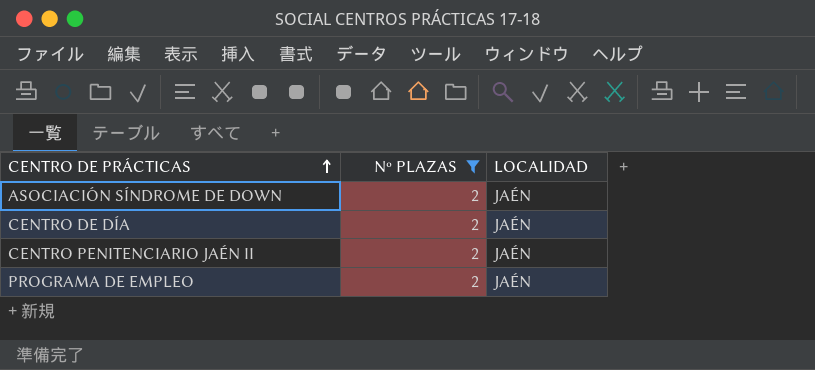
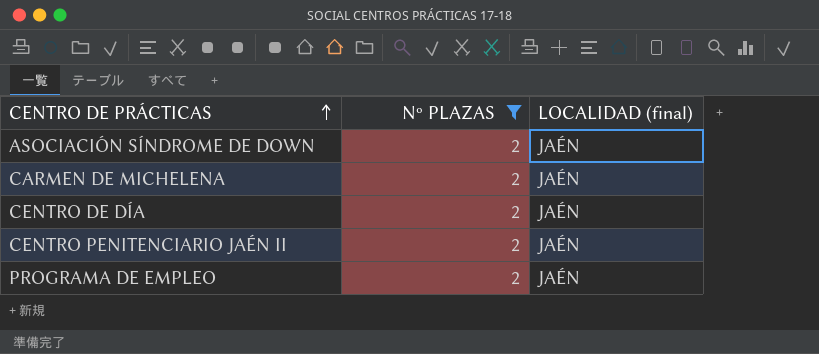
column name: LOCALIDAD -> LOCALIDAD (final)
row CARMEN DE MICHELENA: none -> 2 | JAÉN

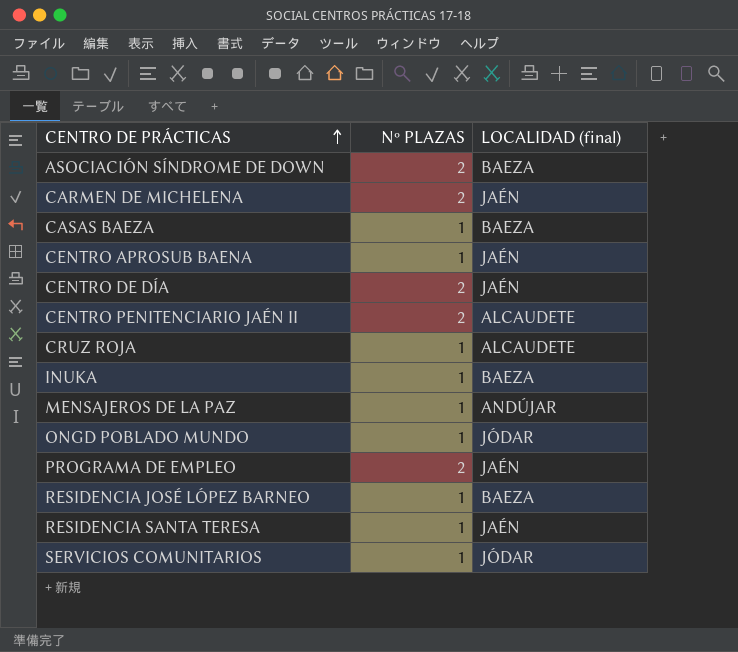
filter: Nº PLAZAS = 2 -> none
ASOCIACIÓN SÍNDROME DE DOWN | LOCALIDAD (final): JAÉN -> BAEZA
CENTRO PENITENCIARIO JAÉN II | LOCALIDAD (final): JAÉN -> ALCAUDETE

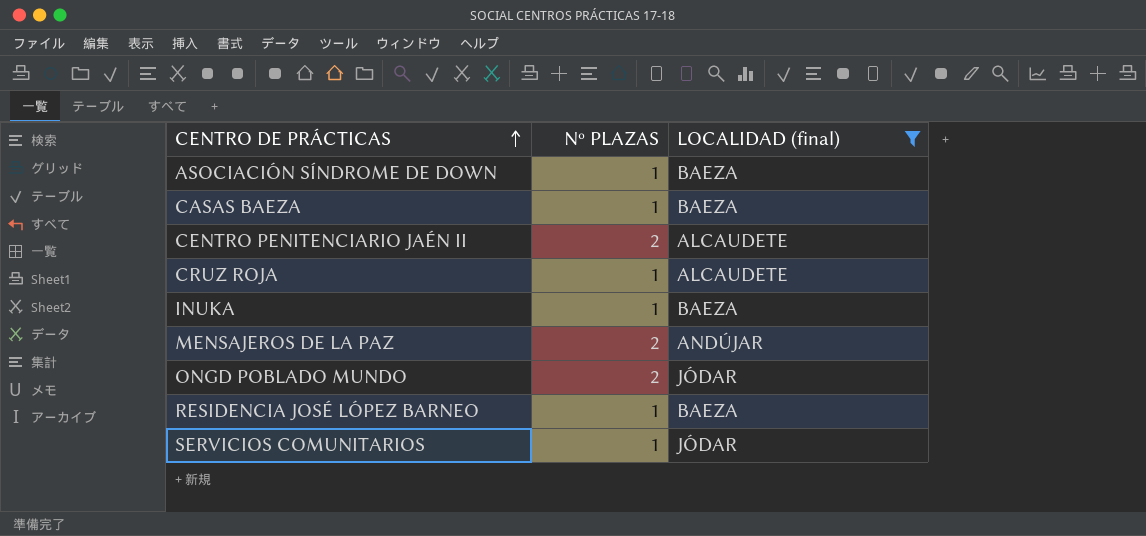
filter: none -> LOCALIDAD (final) != JAÉN
ASOCIACIÓN SÍNDROME DE DOWN | Nº PLAZAS: 2 -> 1
MENSAJEROS DE LA PAZ | Nº PLAZAS: 1 -> 2
ONGD POBLADO MUNDO | Nº PLAZAS: 1 -> 2

